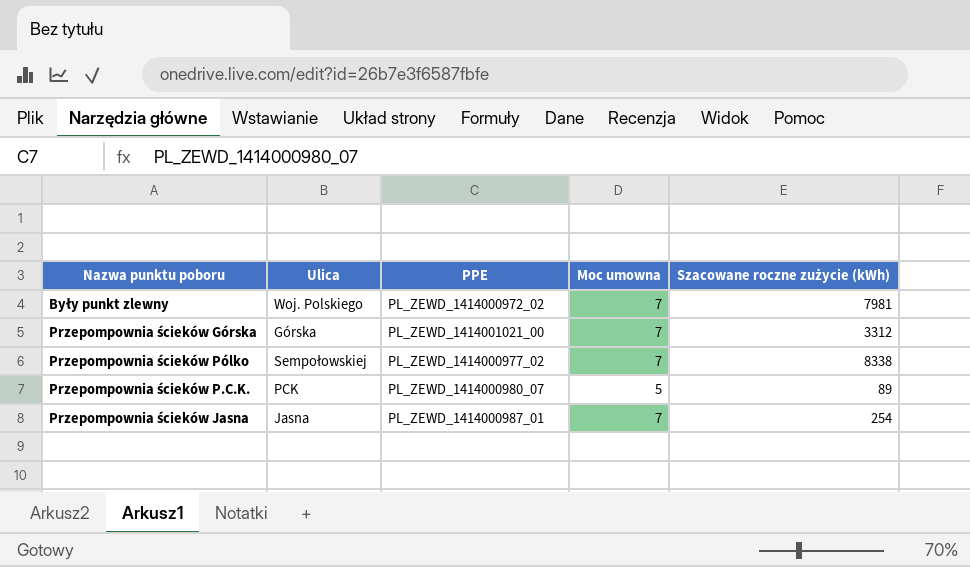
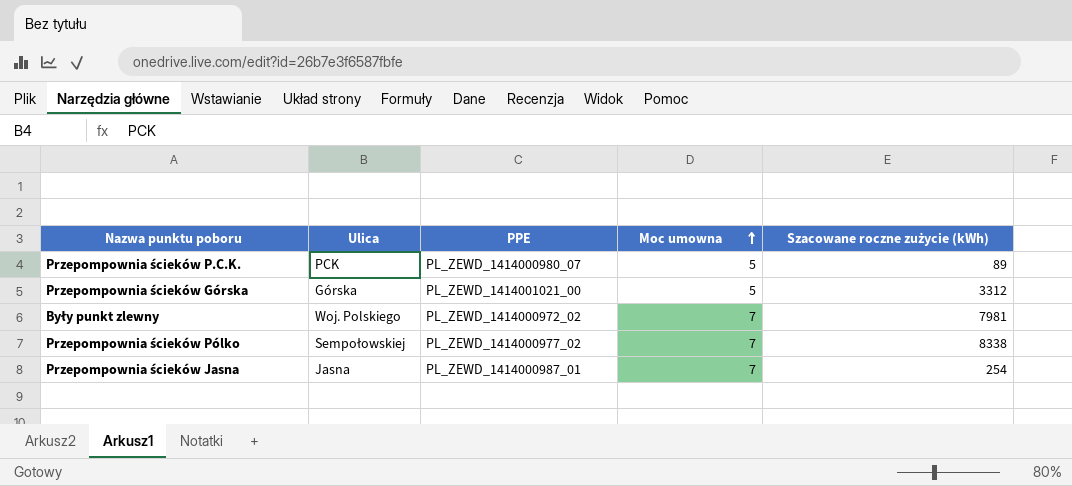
row order: none -> Moc umowna ascending
Przepompownia ścieków Górska | Moc umowna: 7 -> 5

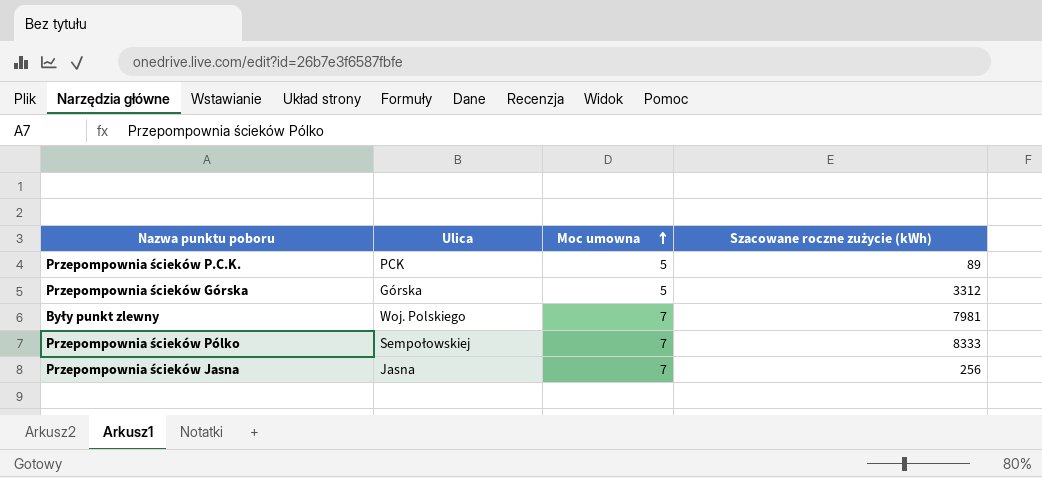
column PPE | position: 3 -> none
Przepompownia ścieków Pólko | Szacowane roczne zużycie (kWh): 8338 -> 8333
Przepompownia ścieków Jasna | Szacowane roczne zużycie (kWh): 254 -> 256

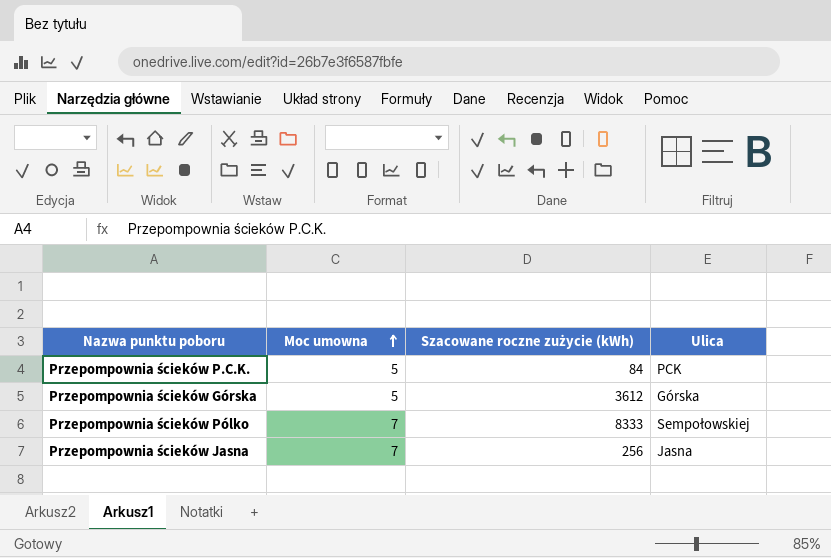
column Ulica | position: 2 -> 4
row Były punkt zlewny: Woj. Polskiego | 7 | 7981 -> none
Przepompownia ścieków P.C.K. | Szacowane roczne zużycie (kWh): 89 -> 84
Przepompownia ścieków Górska | Szacowane roczne zużycie (kWh): 3312 -> 3612

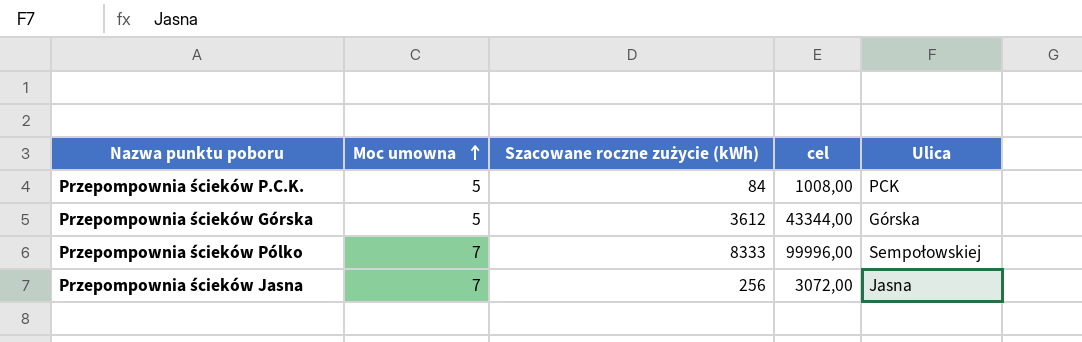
column cel | formula: none -> [Szacowane roczne zużycie (kWh)] * 12

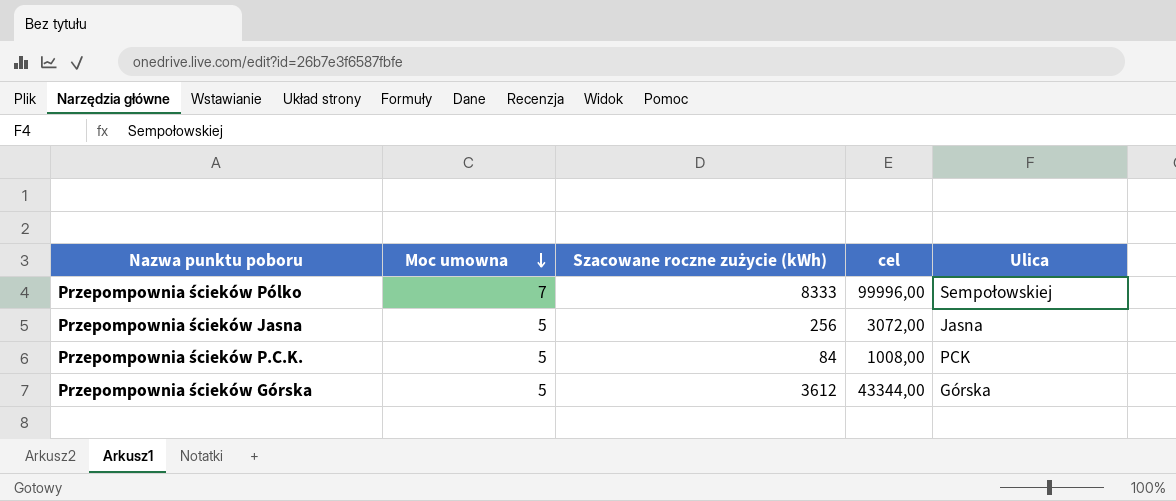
row order: Moc umowna ascending -> Moc umowna descending
Przepompownia ścieków Jasna | Moc umowna: 7 -> 5

